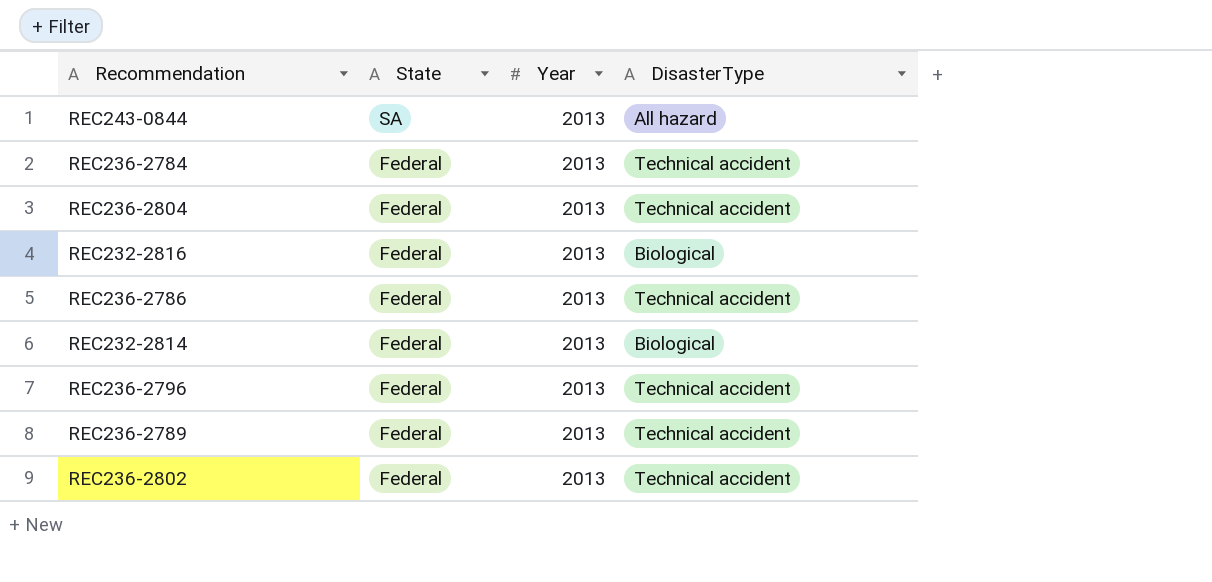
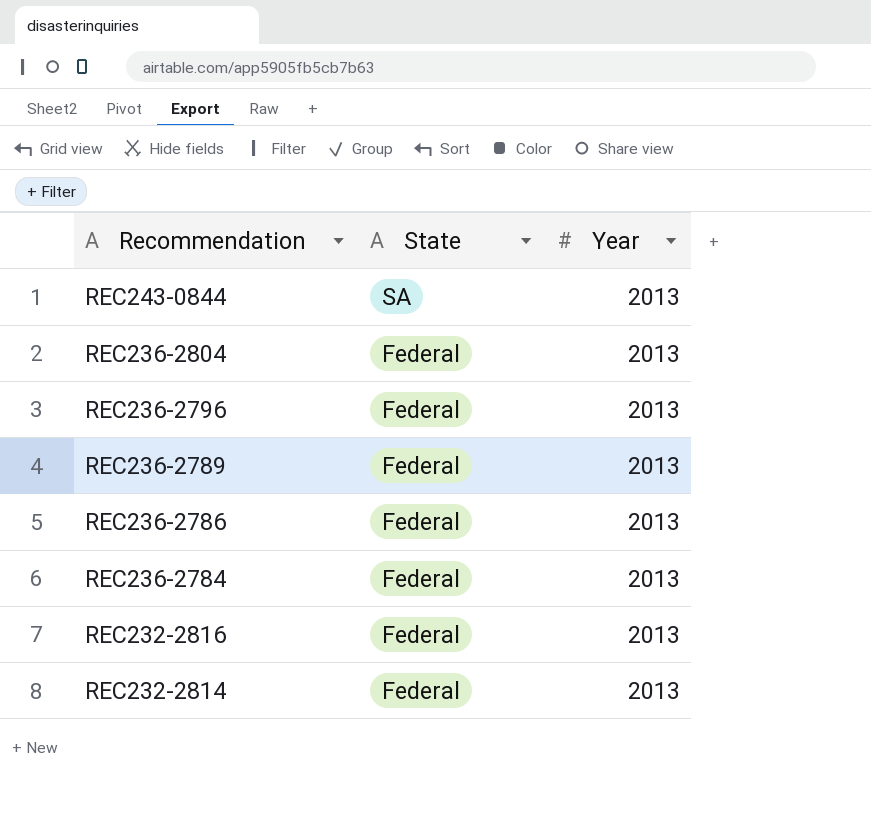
row order: State descending -> Recommendation descending
column DisasterType | position: 4 -> none
row REC236-2802: Federal | 2013 | Technical accident -> none

